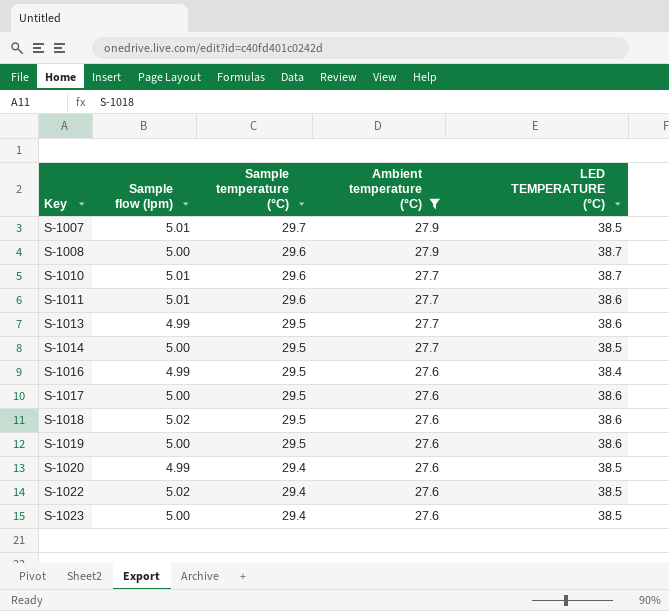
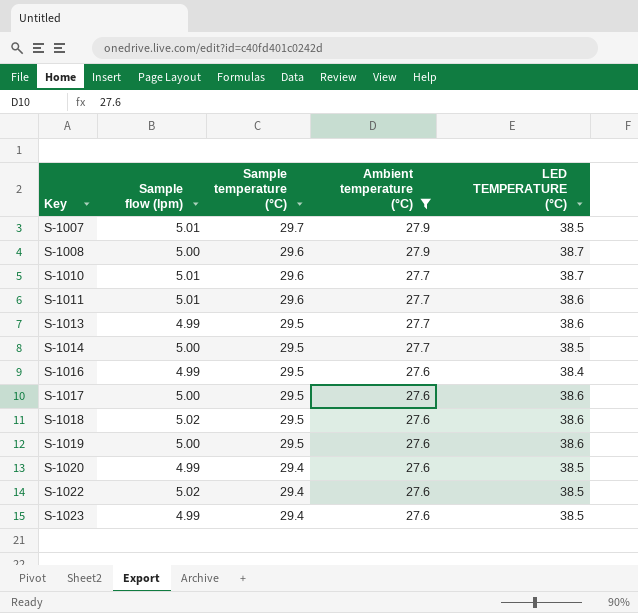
S-1023 | Sample flow (lpm): 5.00 -> 4.99

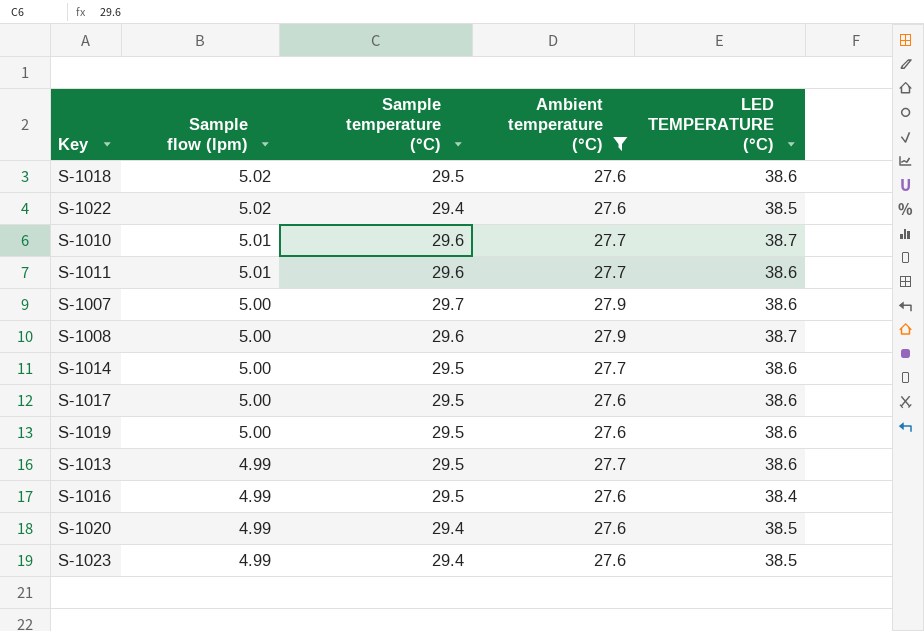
row order: Key ascending -> Sample flow (lpm) descending
S-1007 | Sample flow (lpm): 5.01 -> 5.00
S-1007 | LED TEMPERATURE (°C): 38.5 -> 38.6
S-1014 | LED TEMPERATURE (°C): 38.5 -> 38.6

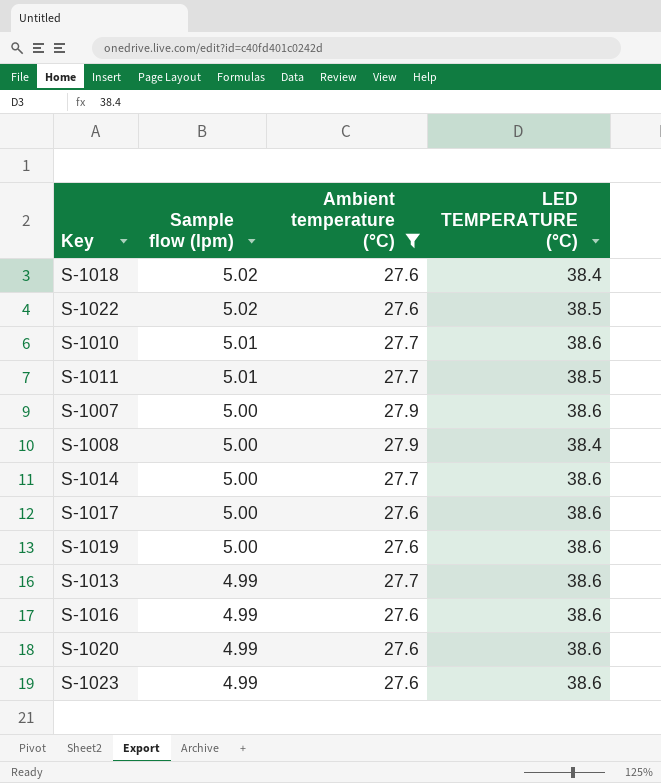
column Sample temperature (°C) | position: 3 -> none
S-1018 | LED TEMPERATURE (°C): 38.6 -> 38.4
S-1010 | LED TEMPERATURE (°C): 38.7 -> 38.6
S-1011 | LED TEMPERATURE (°C): 38.6 -> 38.5
S-1008 | LED TEMPERATURE (°C): 38.7 -> 38.4
S-1016 | LED TEMPERATURE (°C): 38.4 -> 38.6
S-1020 | LED TEMPERATURE (°C): 38.5 -> 38.6
S-1023 | LED TEMPERATURE (°C): 38.5 -> 38.6

